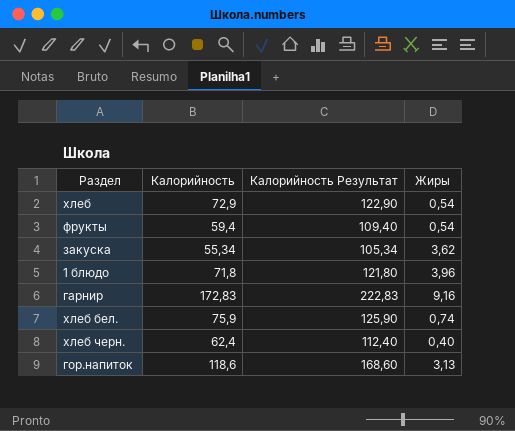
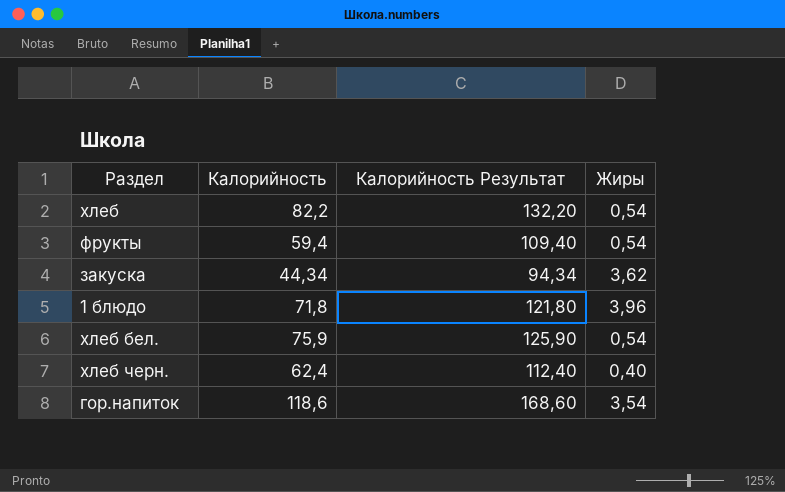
row гарнир: 172,83 | 222,83 | 9,16 -> none
хлеб | Калорийность: 72,9 -> 82,2
хлеб | Калорийность Результат: 122,90 -> 132,20
закуска | Калорийность: 55,34 -> 44,34
закуска | Калорийность Результат: 105,34 -> 94,34
хлеб бел. | Жиры: 0,74 -> 0,54
гор.напиток | Жиры: 3,13 -> 3,54

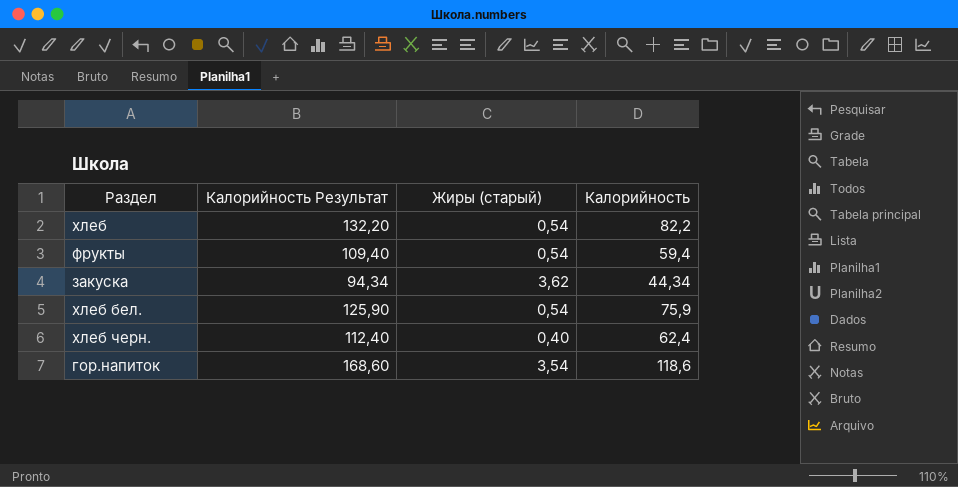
column name: Жиры -> Жиры (старый)
column Калорийность | position: 2 -> 4
row 1 блюдо: 71,8 | 121,80 | 3,96 -> none

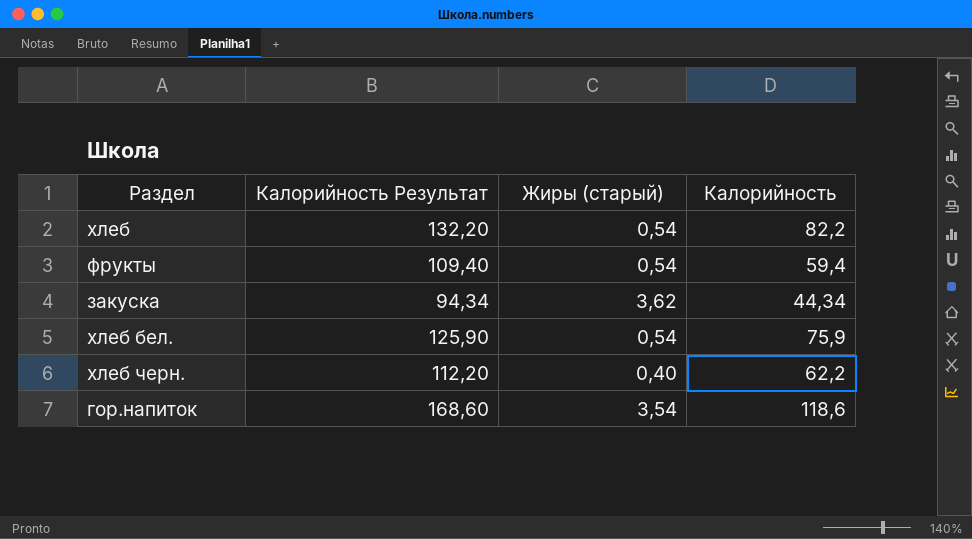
хлеб черн. | Калорийность Результат: 112,40 -> 112,20
хлеб черн. | Калорийность: 62,4 -> 62,2

